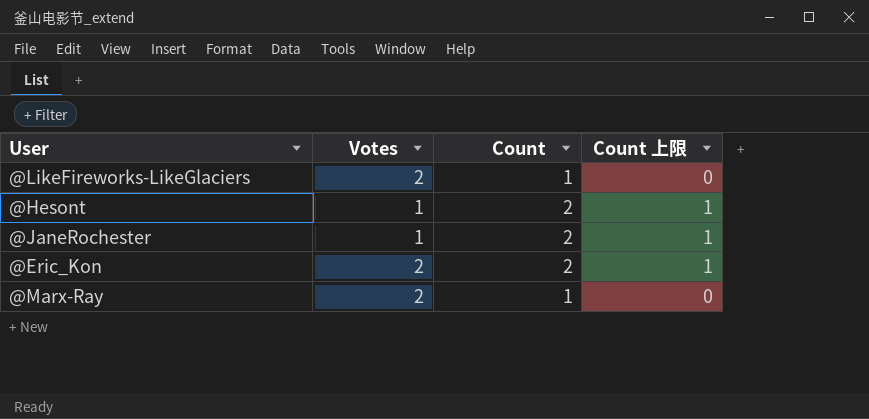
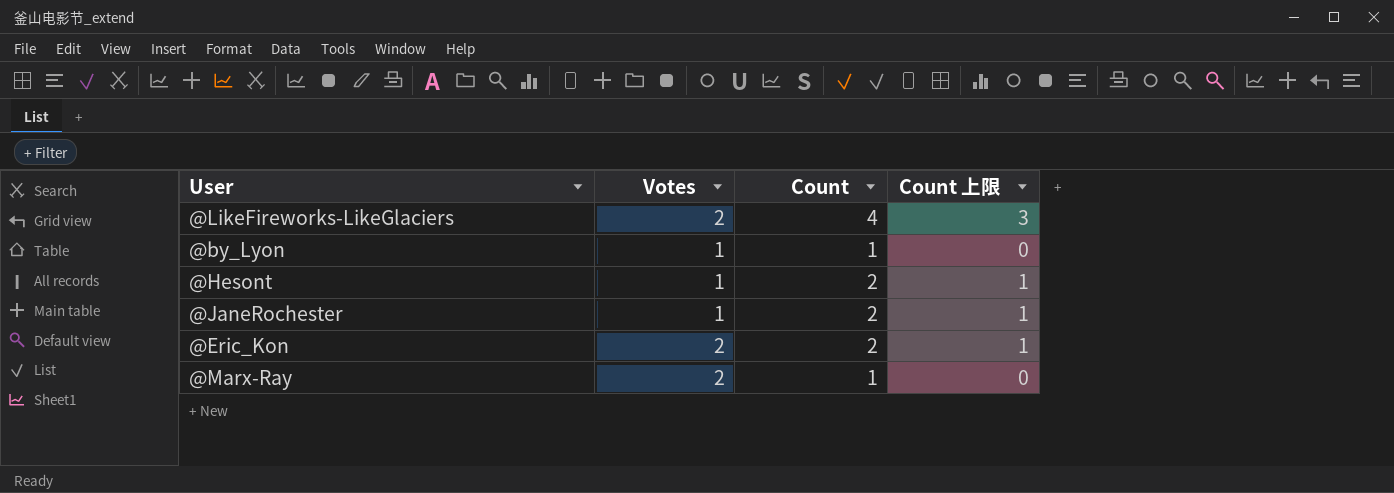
@LikeFireworks-LikeGlaciers | Count: 1 -> 4
@LikeFireworks-LikeGlaciers | Count 上限: 0 -> 3
row @by_Lyon: none -> 1 | 1 | 0

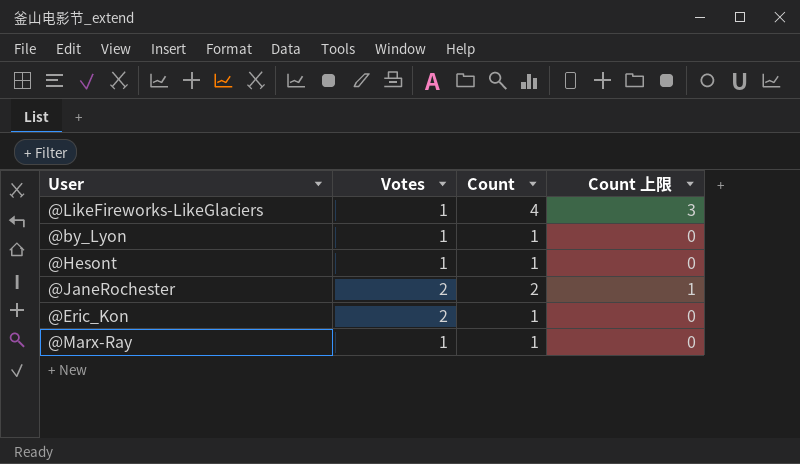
@LikeFireworks-LikeGlaciers | Votes: 2 -> 1
@Hesont | Count: 2 -> 1
@Hesont | Count 上限: 1 -> 0
@JaneRochester | Votes: 1 -> 2
@Eric_Kon | Count: 2 -> 1
@Eric_Kon | Count 上限: 1 -> 0
@Marx-Ray | Votes: 2 -> 1

